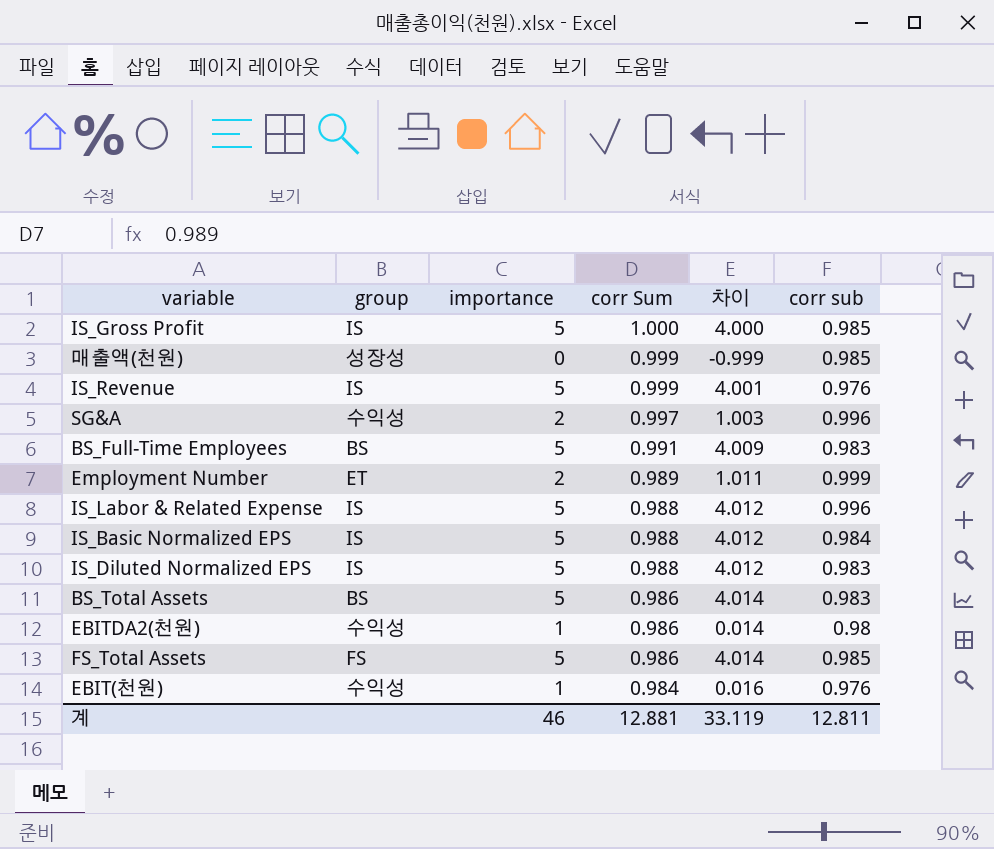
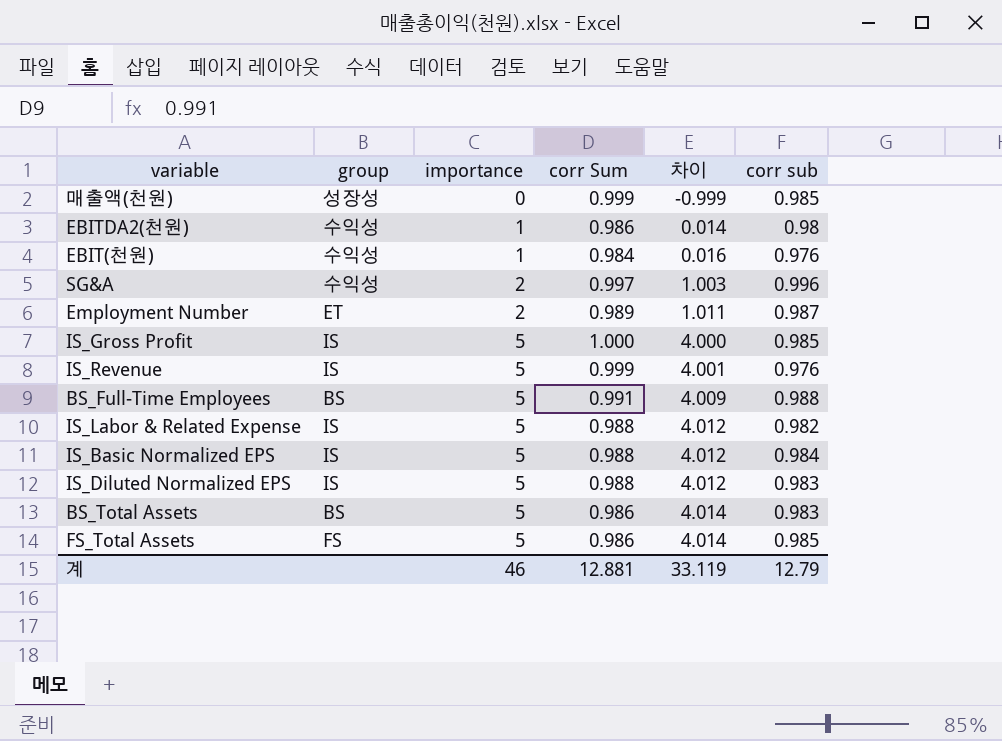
row order: corr Sum descending -> importance ascending
Employment Number | corr sub: 0.999 -> 0.987
BS_Full-Time Employees | corr sub: 0.983 -> 0.988
IS_Labor & Related Expense | corr sub: 0.996 -> 0.982
계 | corr sub: 12.811 -> 12.79

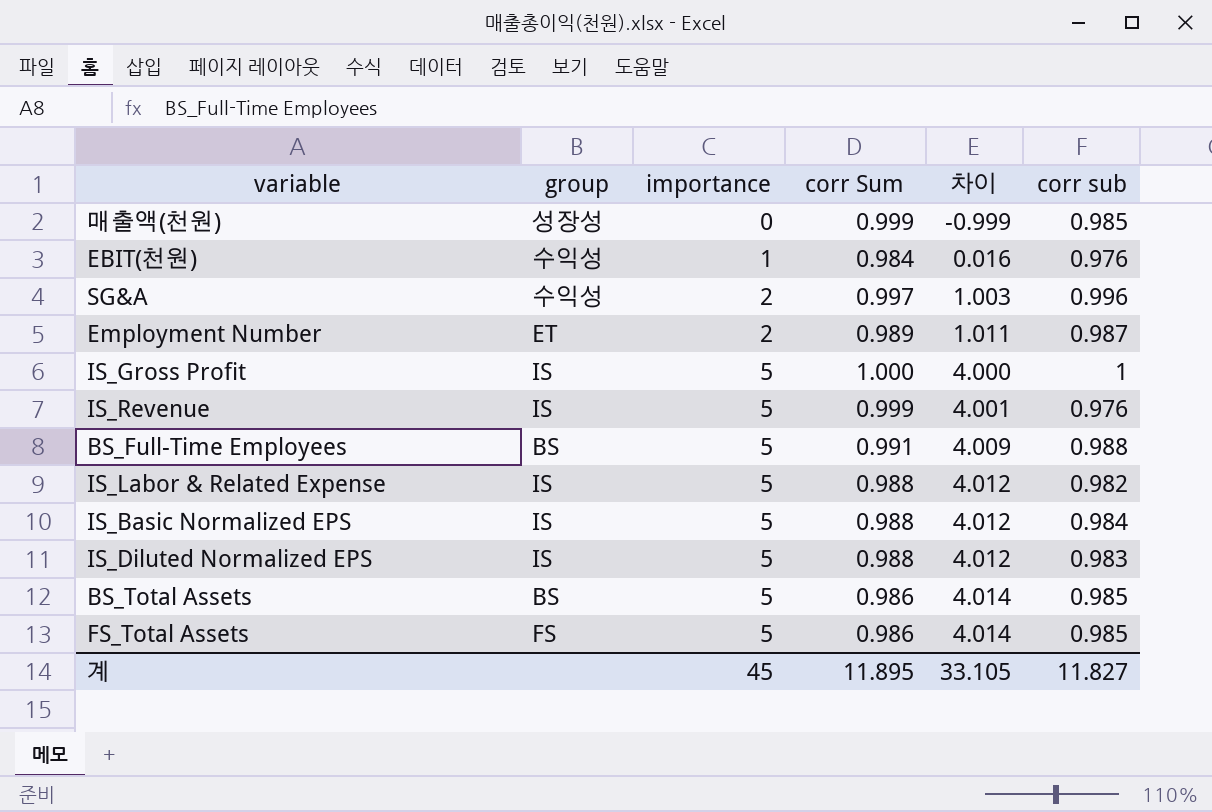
row EBITDA2(천원): 수익성 | 1 | 0.986 | 0.014 | 0.98 -> none
IS_Gross Profit | corr sub: 0.985 -> 1
BS_Total Assets | corr sub: 0.983 -> 0.985
계 | importance: 46 -> 45
계 | corr Sum: 12.881 -> 11.895
계 | 차이: 33.119 -> 33.105
계 | corr sub: 12.79 -> 11.827

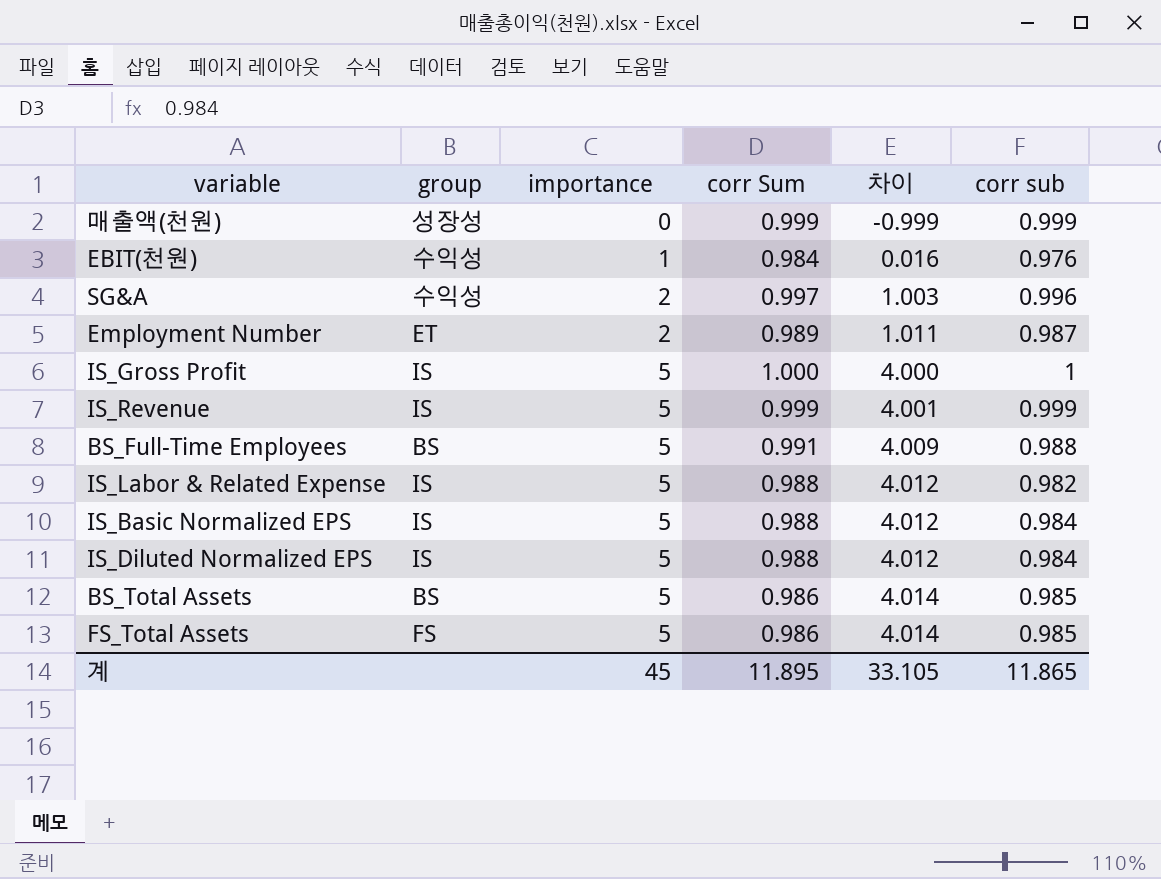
매출액(천원) | corr sub: 0.985 -> 0.999
IS_Revenue | corr sub: 0.976 -> 0.999
IS_Diluted Normalized EPS | corr sub: 0.983 -> 0.984
계 | corr sub: 11.827 -> 11.865

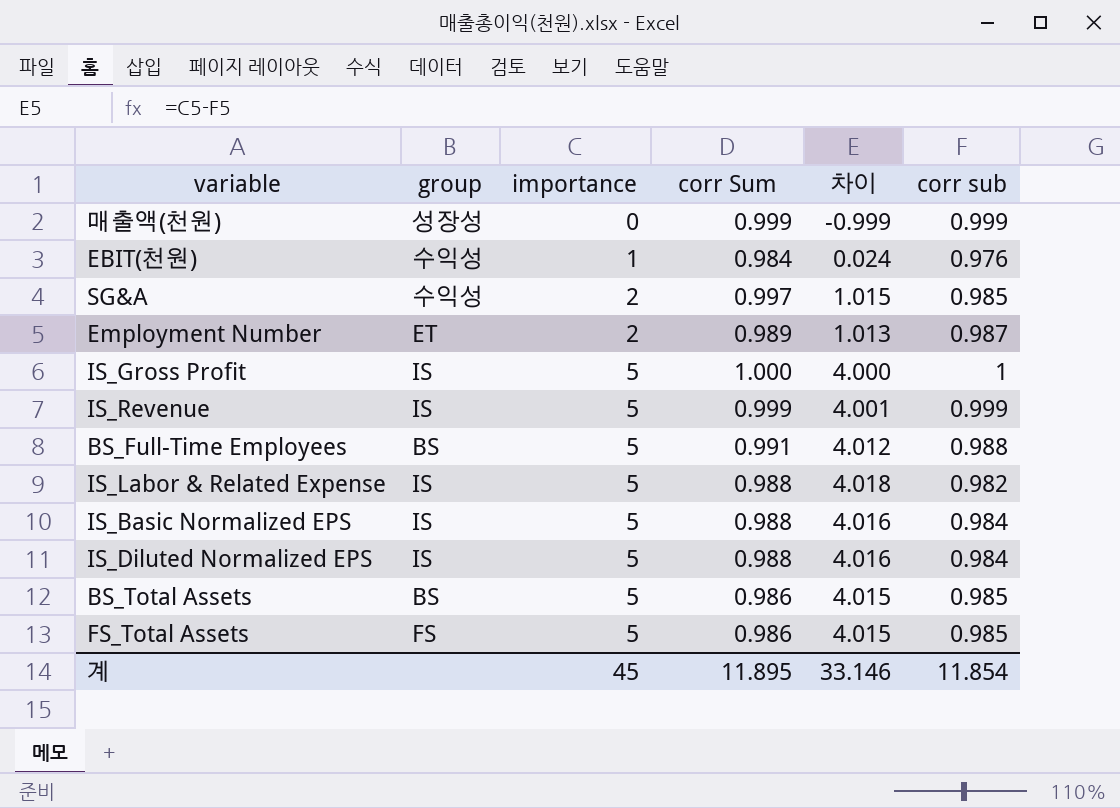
column 차이 | formula: [importance] - [corr Sum] -> [importance] - [corr sub]
SG&A | corr sub: 0.996 -> 0.985
계 | 차이: 33.105 -> 33.146
계 | corr sub: 11.865 -> 11.854

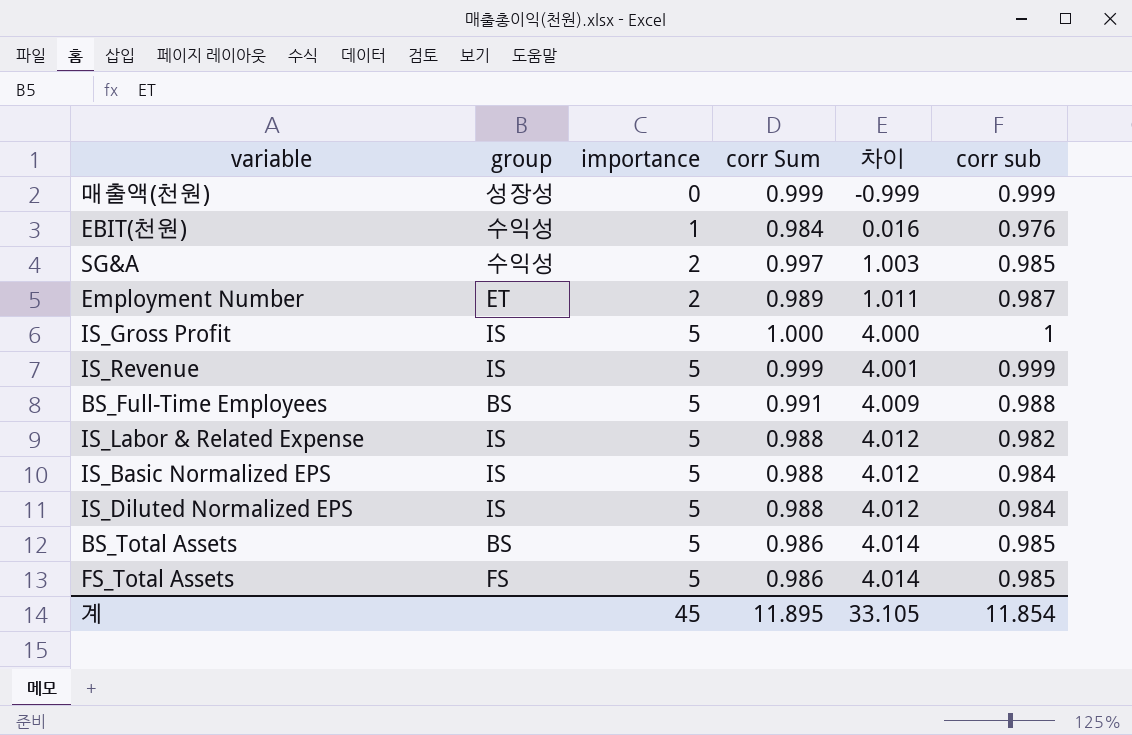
column 차이 | formula: [importance] - [corr sub] -> [importance] - [corr Sum]
계 | 차이: 33.146 -> 33.105

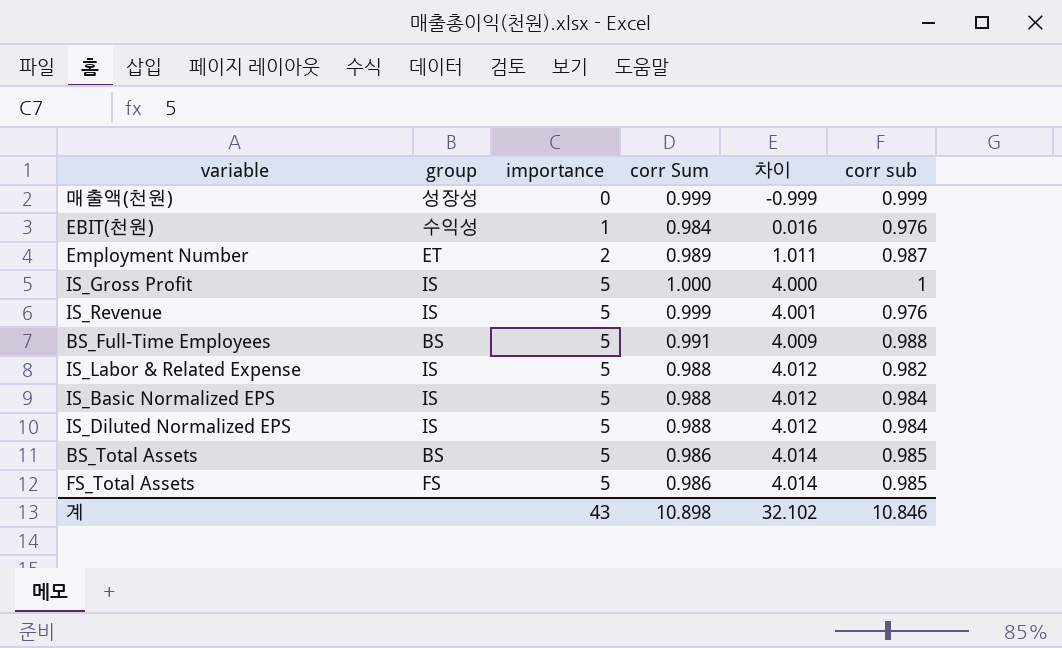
row SG&A: 수익성 | 2 | 0.997 | 1.003 | 0.985 -> none
IS_Revenue | corr sub: 0.999 -> 0.976
계 | importance: 45 -> 43
계 | corr Sum: 11.895 -> 10.898
계 | 차이: 33.105 -> 32.102
계 | corr sub: 11.854 -> 10.846

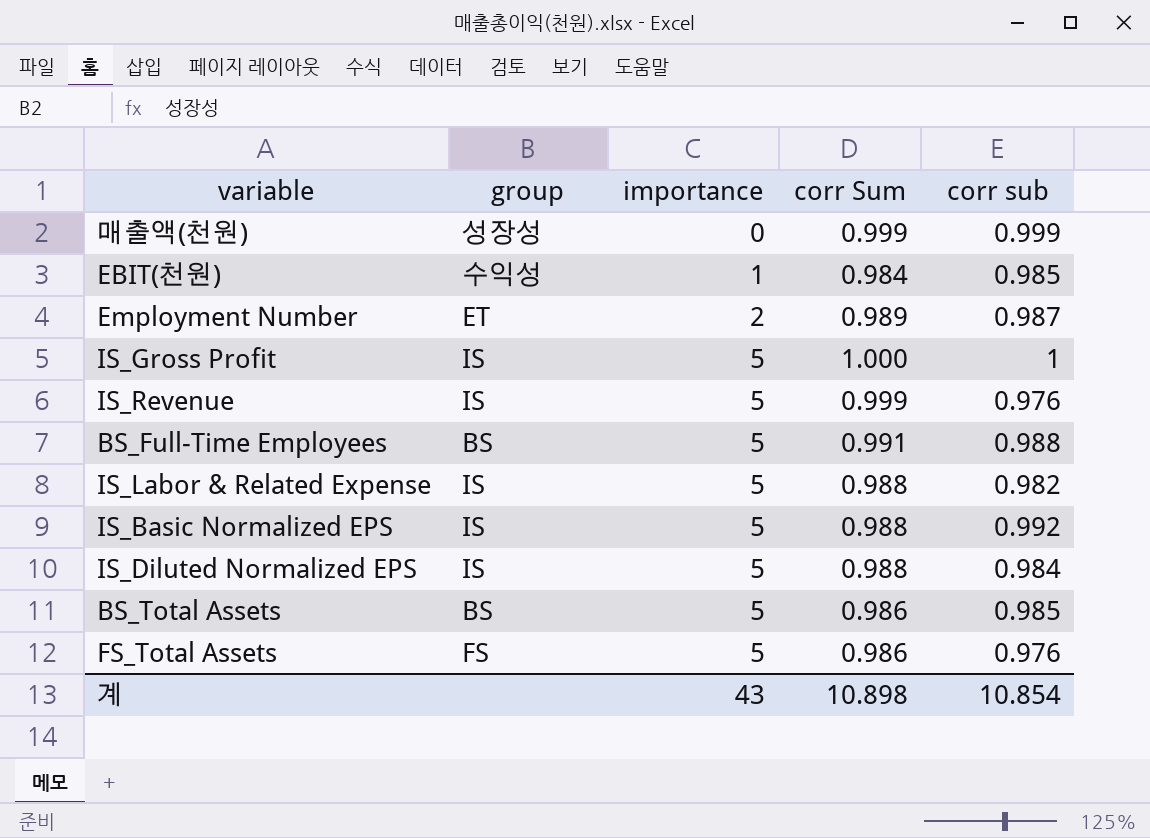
column 차이 | formula: [importance] - [corr Sum] -> none
EBIT(천원) | corr sub: 0.976 -> 0.985
IS_Basic Normalized EPS | corr sub: 0.984 -> 0.992
FS_Total Assets | corr sub: 0.985 -> 0.976
계 | corr sub: 10.846 -> 10.854

